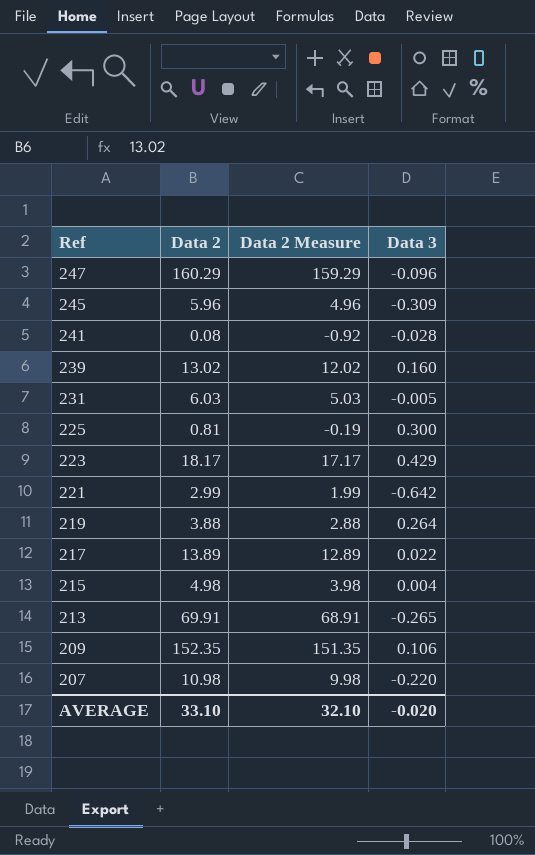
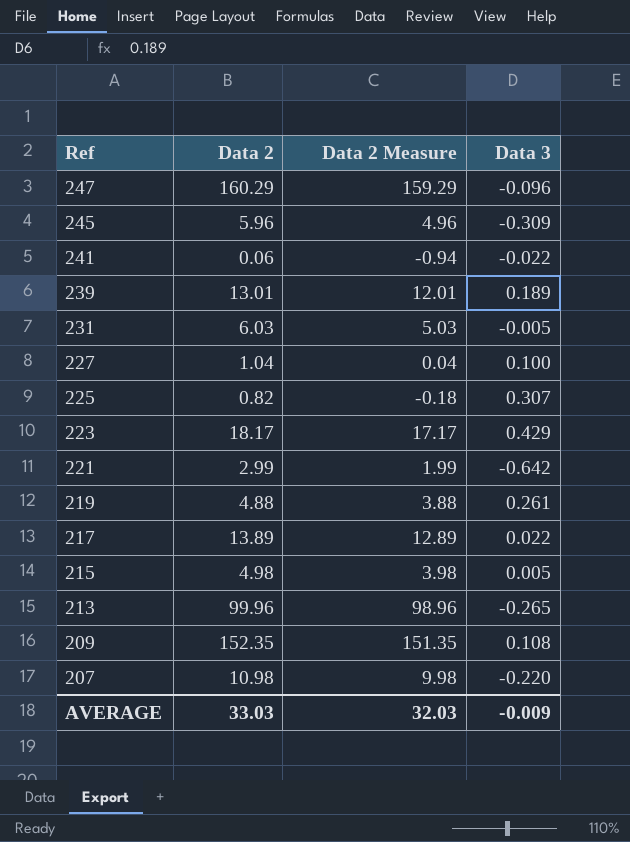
241 | Data 2: 0.08 -> 0.06
241 | Data 2 Measure: -0.92 -> -0.94
241 | Data 3: -0.028 -> -0.022
239 | Data 2: 13.02 -> 13.01
239 | Data 2 Measure: 12.02 -> 12.01
239 | Data 3: 0.160 -> 0.189
row 227: none -> 1.04 | 0.04 | 0.100
225 | Data 2: 0.81 -> 0.82
225 | Data 2 Measure: -0.19 -> -0.18
225 | Data 3: 0.300 -> 0.307
219 | Data 2: 3.88 -> 4.88
219 | Data 2 Measure: 2.88 -> 3.88
219 | Data 3: 0.264 -> 0.261
215 | Data 3: 0.004 -> 0.005
213 | Data 2: 69.91 -> 99.96
213 | Data 2 Measure: 68.91 -> 98.96
209 | Data 3: 0.106 -> 0.108
AVERAGE | Data 2: 33.10 -> 33.03
AVERAGE | Data 2 Measure: 32.10 -> 32.03
AVERAGE | Data 3: -0.020 -> -0.009

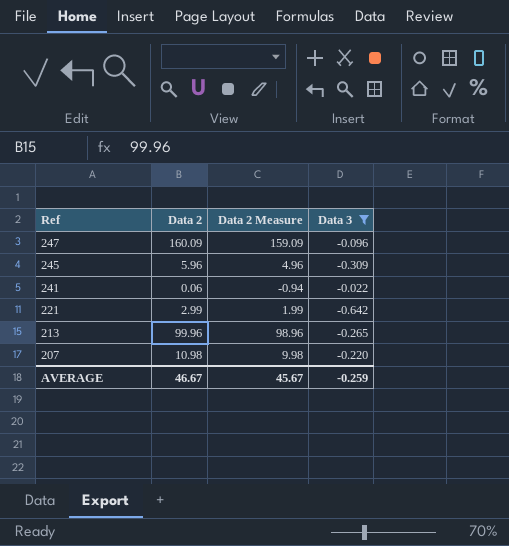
filter: none -> Data 3 <= -0.022
247 | Data 2: 160.29 -> 160.09
247 | Data 2 Measure: 159.29 -> 159.09
AVERAGE | Data 2: 33.03 -> 46.67
AVERAGE | Data 2 Measure: 32.03 -> 45.67
AVERAGE | Data 3: -0.009 -> -0.259

